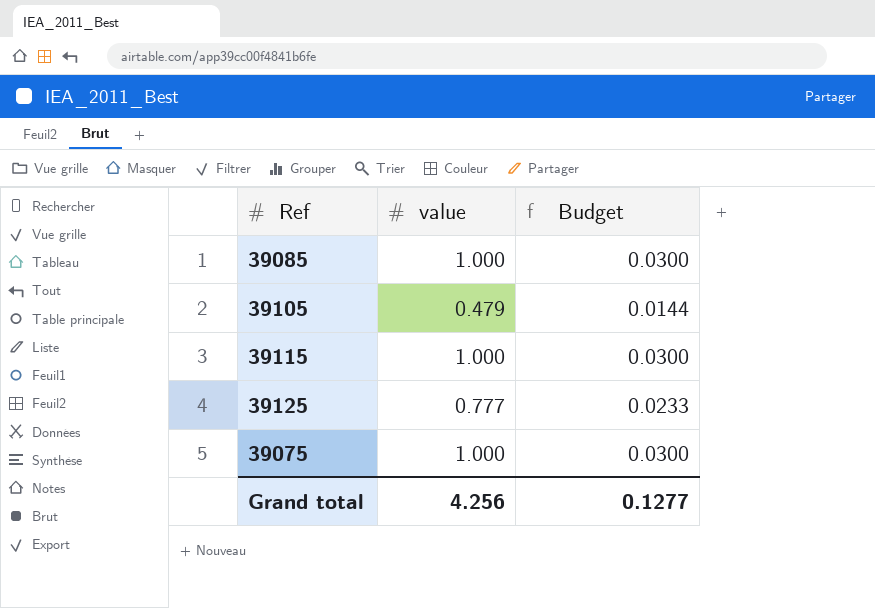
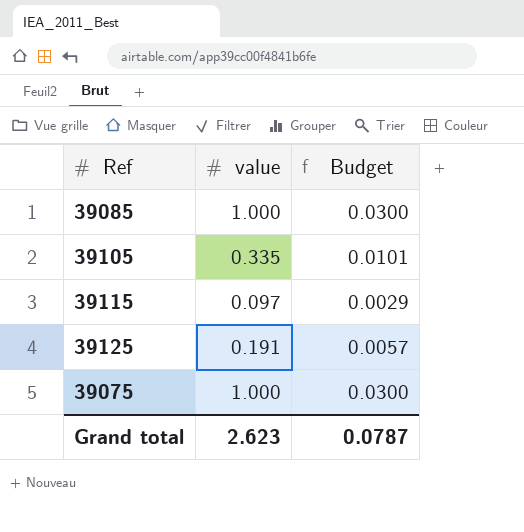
39105 | value: 0.479 -> 0.335
39105 | Budget: 0.0144 -> 0.0101
39115 | value: 1.000 -> 0.097
39115 | Budget: 0.0300 -> 0.0029
39125 | value: 0.777 -> 0.191
39125 | Budget: 0.0233 -> 0.0057
Grand total | value: 4.256 -> 2.623
Grand total | Budget: 0.1277 -> 0.0787

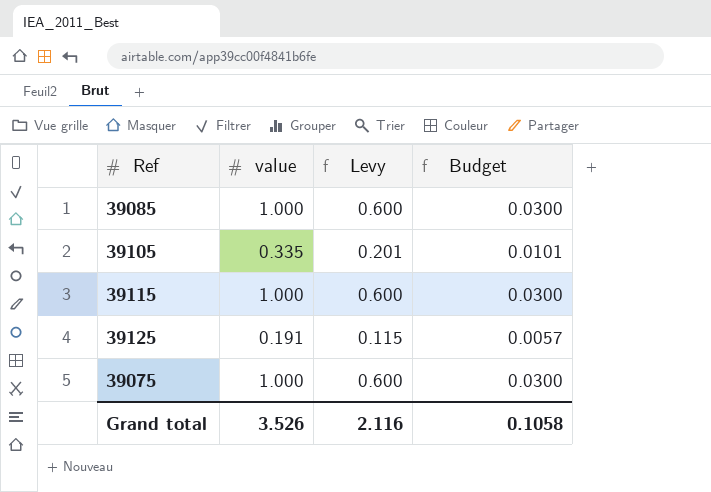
column Levy | formula: none -> [value] * 0.6
39115 | value: 0.097 -> 1.000
39115 | Budget: 0.0029 -> 0.0300
Grand total | value: 2.623 -> 3.526
Grand total | Budget: 0.0787 -> 0.1058

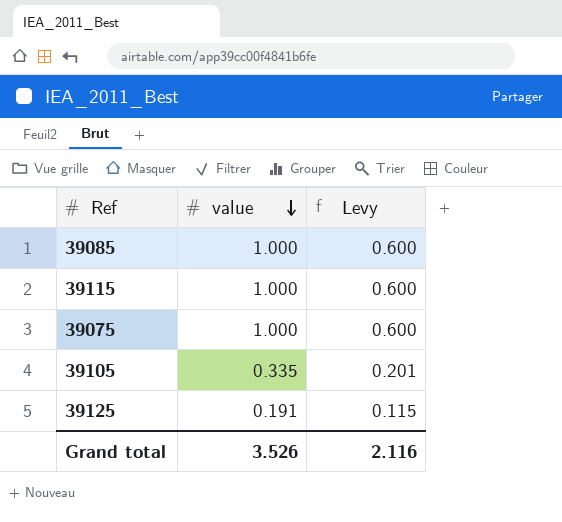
row order: none -> value descending
column Budget | formula: [value] * 0.03 -> none

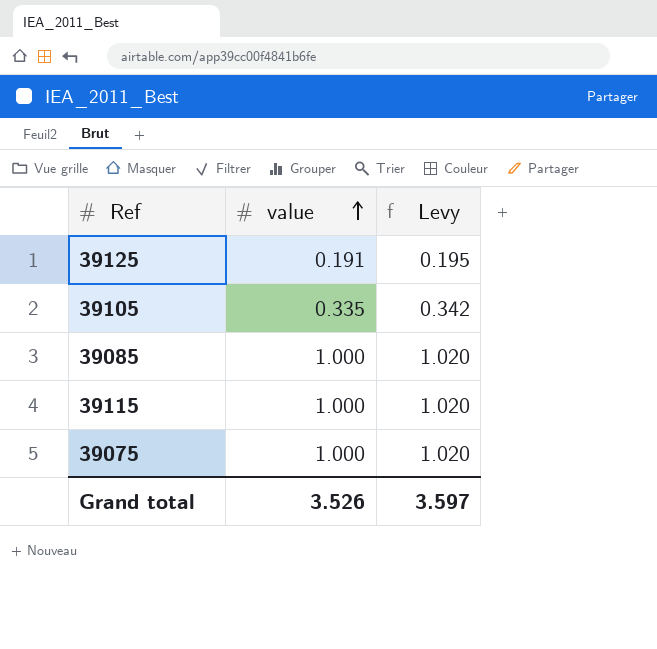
row order: value descending -> value ascending
column Levy | formula: [value] * 0.6 -> [value] * 1.02
Grand total | Levy: 2.116 -> 3.597

